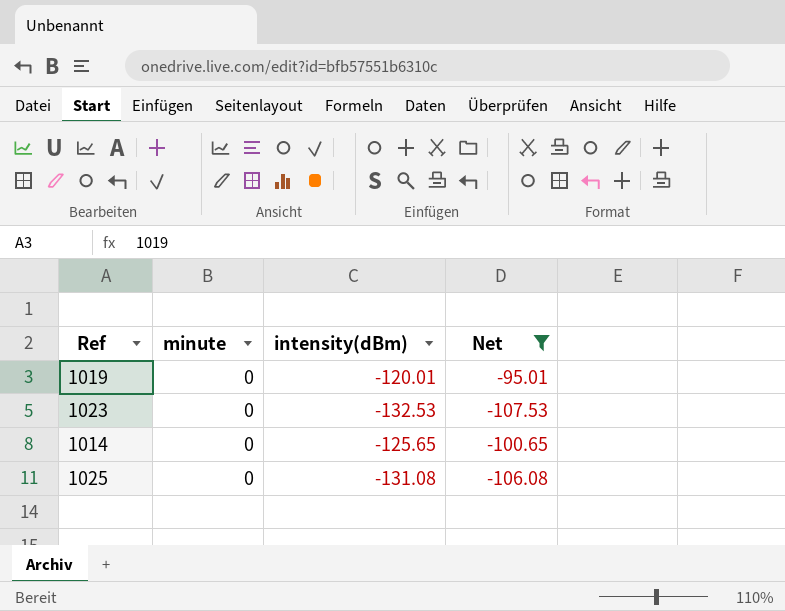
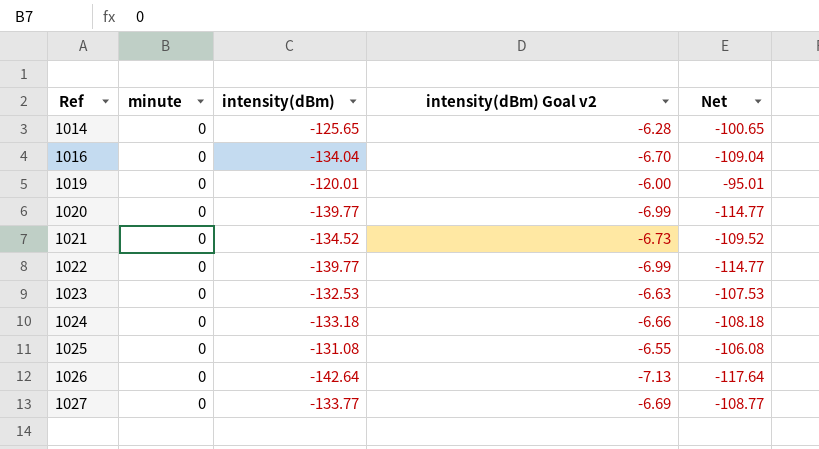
filter: Net >= -107.53 -> none
row order: none -> Ref ascending
column intensity(dBm) Goal v2 | formula: none -> [intensity(dBm)] * 0.05

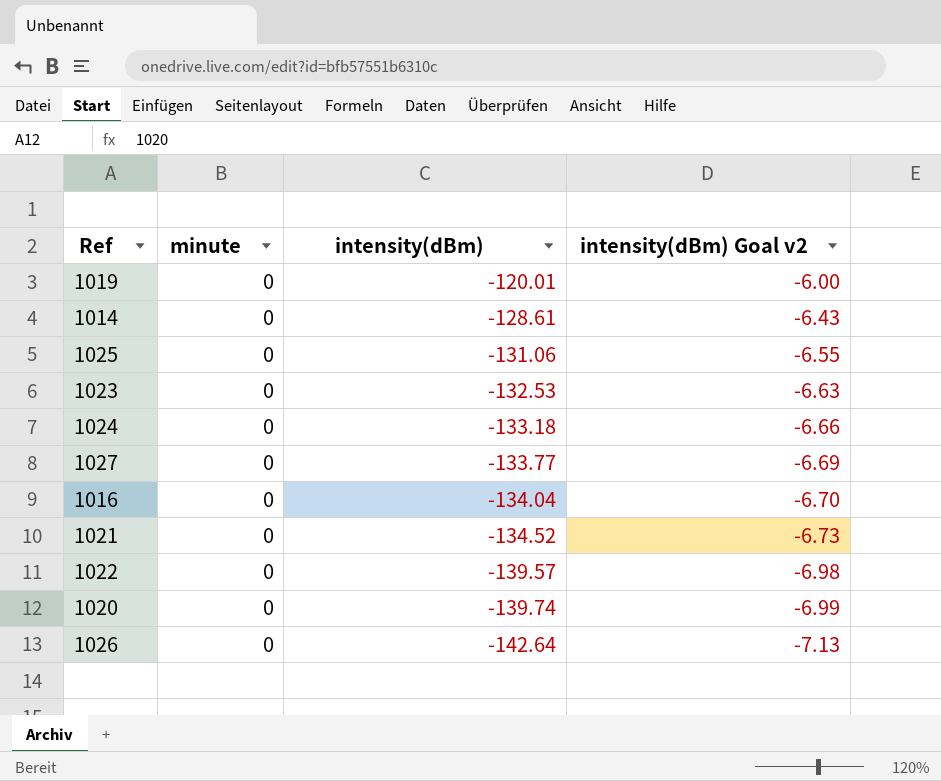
row order: Ref ascending -> intensity(dBm) descending
column Net | formula: [intensity(dBm)] + 25 -> none
1014 | intensity(dBm): -125.65 -> -128.61
1014 | intensity(dBm) Goal v2: -6.28 -> -6.43
1025 | intensity(dBm): -131.08 -> -131.06
1022 | intensity(dBm): -139.77 -> -139.57
1022 | intensity(dBm) Goal v2: -6.99 -> -6.98
1020 | intensity(dBm): -139.77 -> -139.74

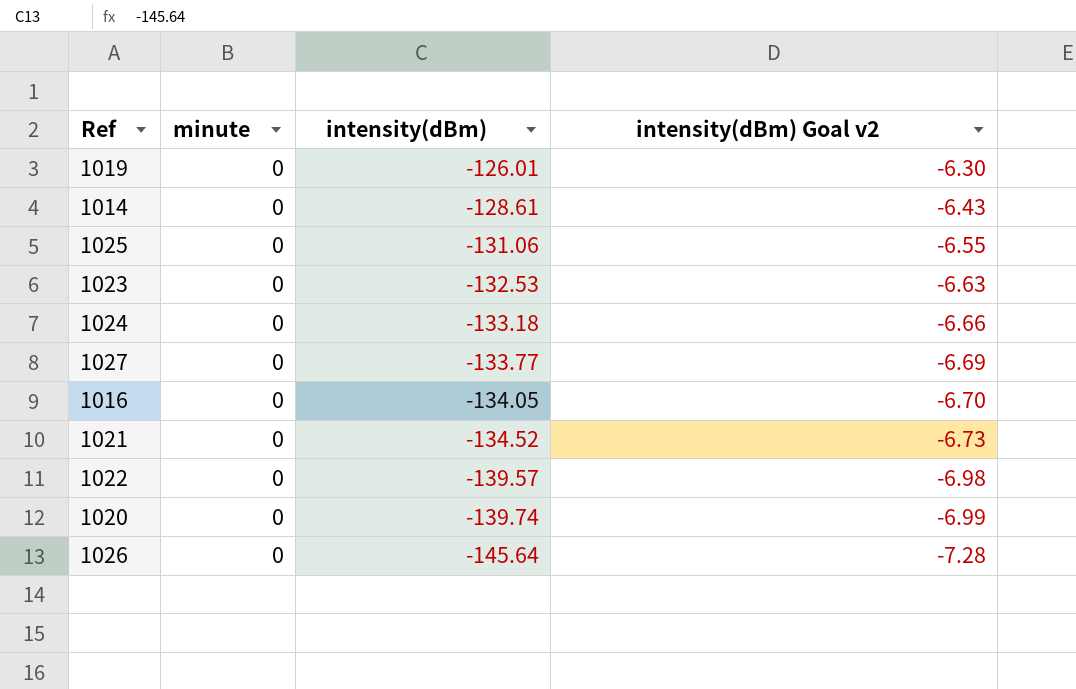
1019 | intensity(dBm): -120.01 -> -126.01
1019 | intensity(dBm) Goal v2: -6.00 -> -6.30
1016 | intensity(dBm): -134.04 -> -134.05
1026 | intensity(dBm): -142.64 -> -145.64
1026 | intensity(dBm) Goal v2: -7.13 -> -7.28

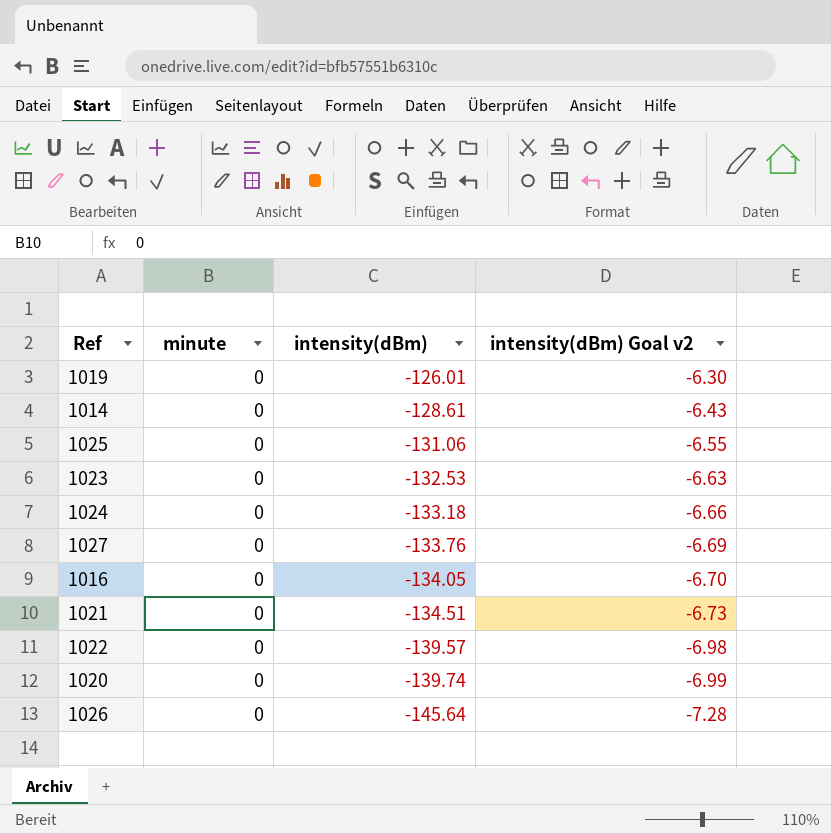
1027 | intensity(dBm): -133.77 -> -133.76
1021 | intensity(dBm): -134.52 -> -134.51

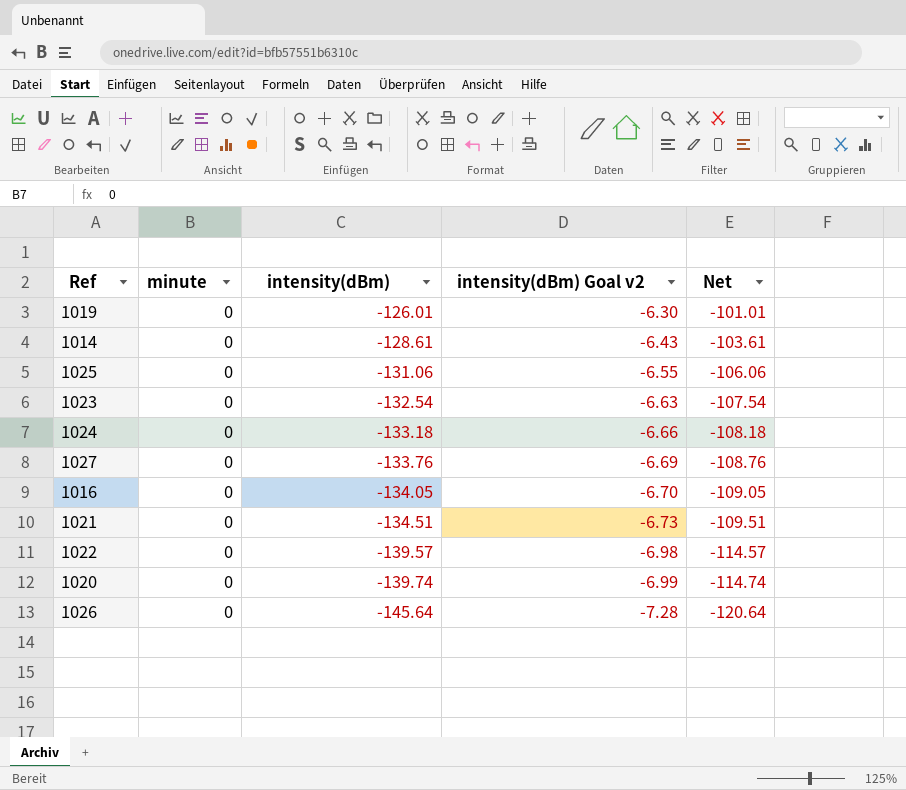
column Net | formula: none -> [intensity(dBm)] + 25
1023 | intensity(dBm): -132.53 -> -132.54

